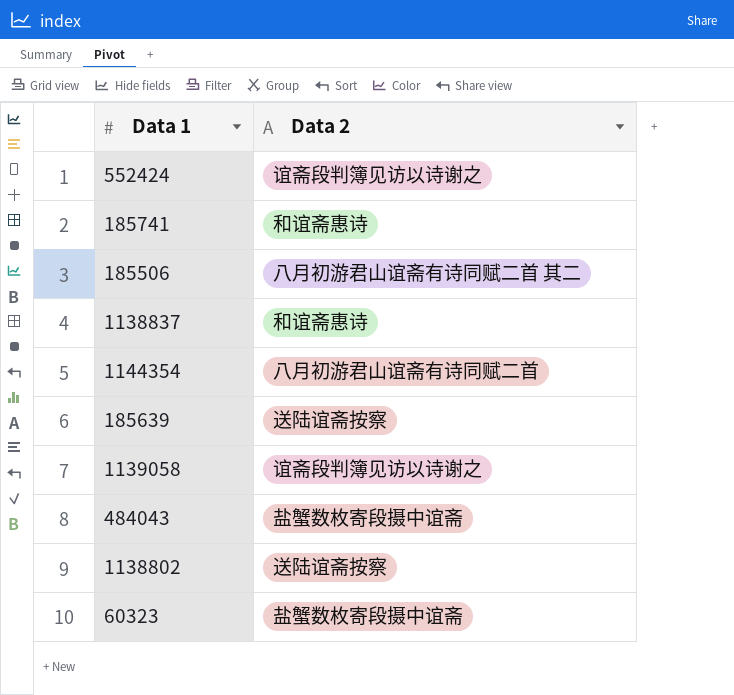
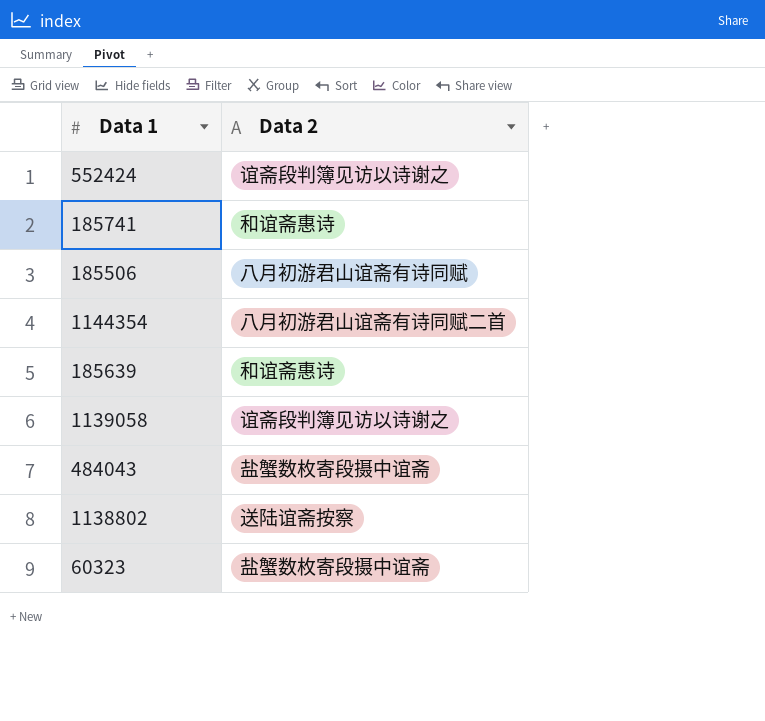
row 1138837: 和谊斋惠诗 -> none
185506 | Data 2: 八月初游君山谊斋有诗同赋二首 其二 -> 八月初游君山谊斋有诗同赋
185639 | Data 2: 送陆谊斋按察 -> 和谊斋惠诗

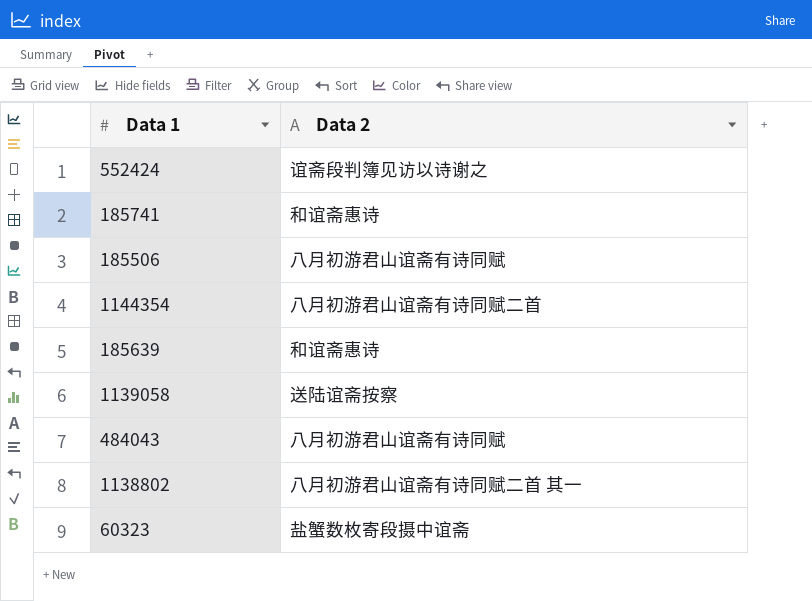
1139058 | Data 2: 谊斋段判簿见访以诗谢之 -> 送陆谊斋按察
484043 | Data 2: 盐蟹数枚寄段摄中谊斋 -> 八月初游君山谊斋有诗同赋
1138802 | Data 2: 送陆谊斋按察 -> 八月初游君山谊斋有诗同赋二首 其一

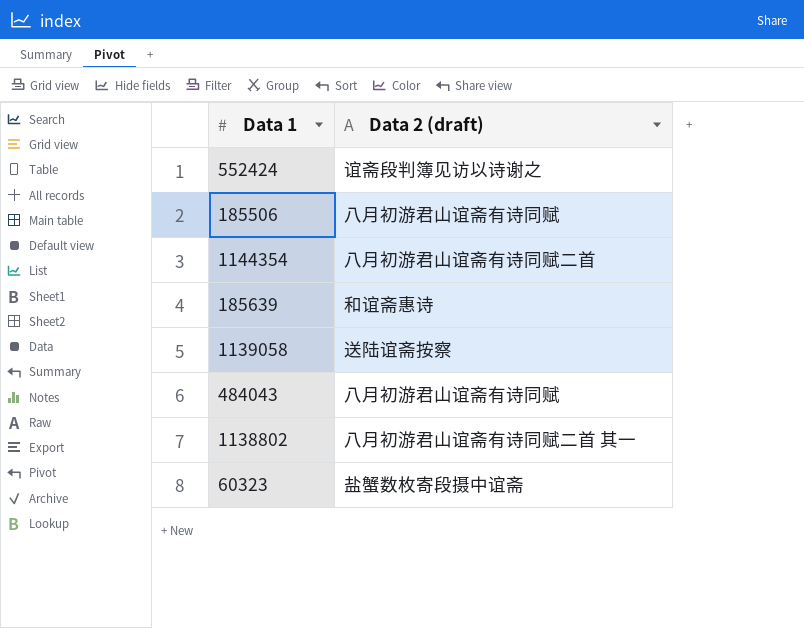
column name: Data 2 -> Data 2 (draft)
row 185741: 和谊斋惠诗 -> none

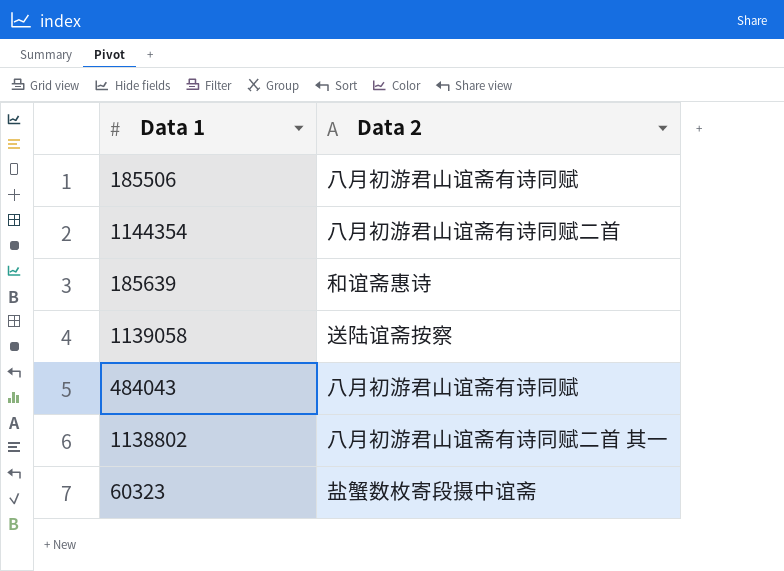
column name: Data 2 (draft) -> Data 2
row 552424: 谊斋段判簿见访以诗谢之 -> none

